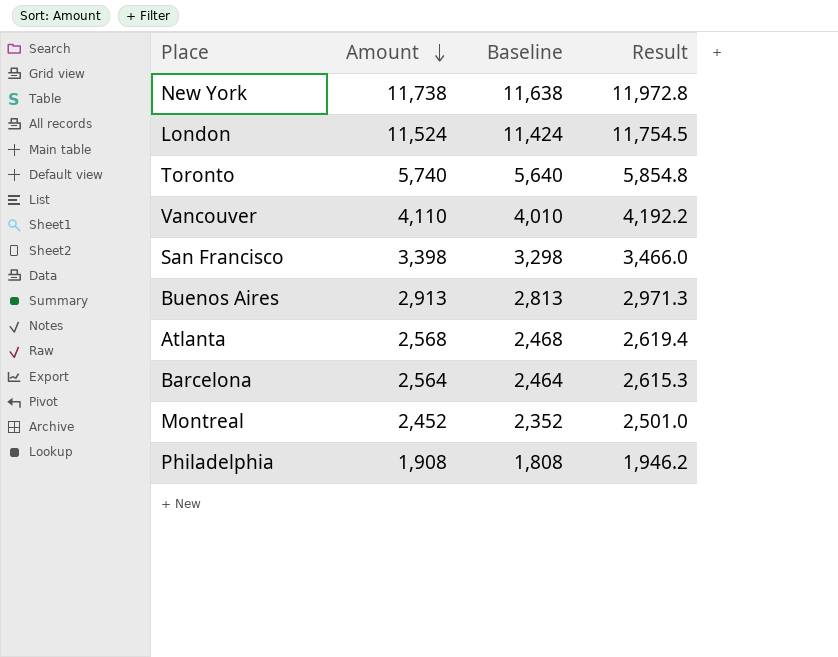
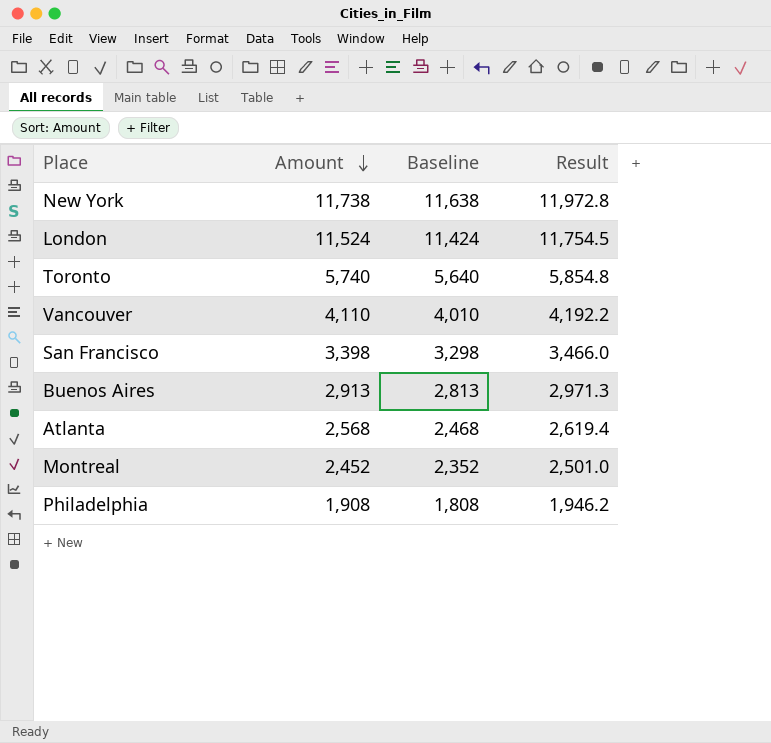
row Barcelona: 2,564 | 2,464 | 2,615.3 -> none

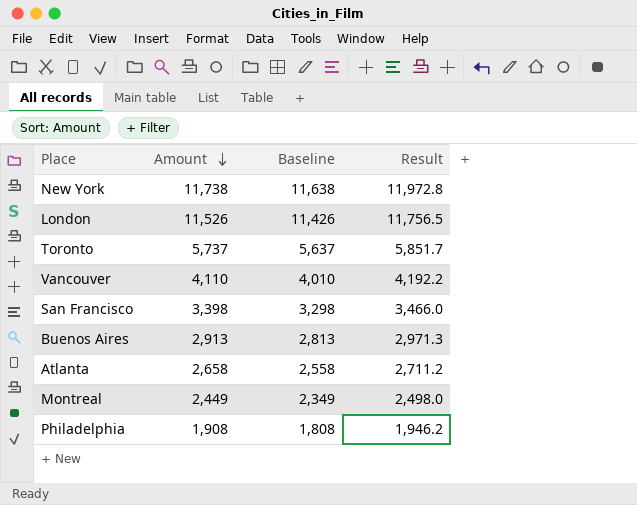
London | Amount: 11,524 -> 11,526
London | Baseline: 11,424 -> 11,426
London | Result: 11,754.5 -> 11,756.5
Toronto | Amount: 5,740 -> 5,737
Toronto | Baseline: 5,640 -> 5,637
Toronto | Result: 5,854.8 -> 5,851.7
Atlanta | Amount: 2,568 -> 2,658
Atlanta | Baseline: 2,468 -> 2,558
Atlanta | Result: 2,619.4 -> 2,711.2
Montreal | Amount: 2,452 -> 2,449
Montreal | Baseline: 2,352 -> 2,349
Montreal | Result: 2,501.0 -> 2,498.0

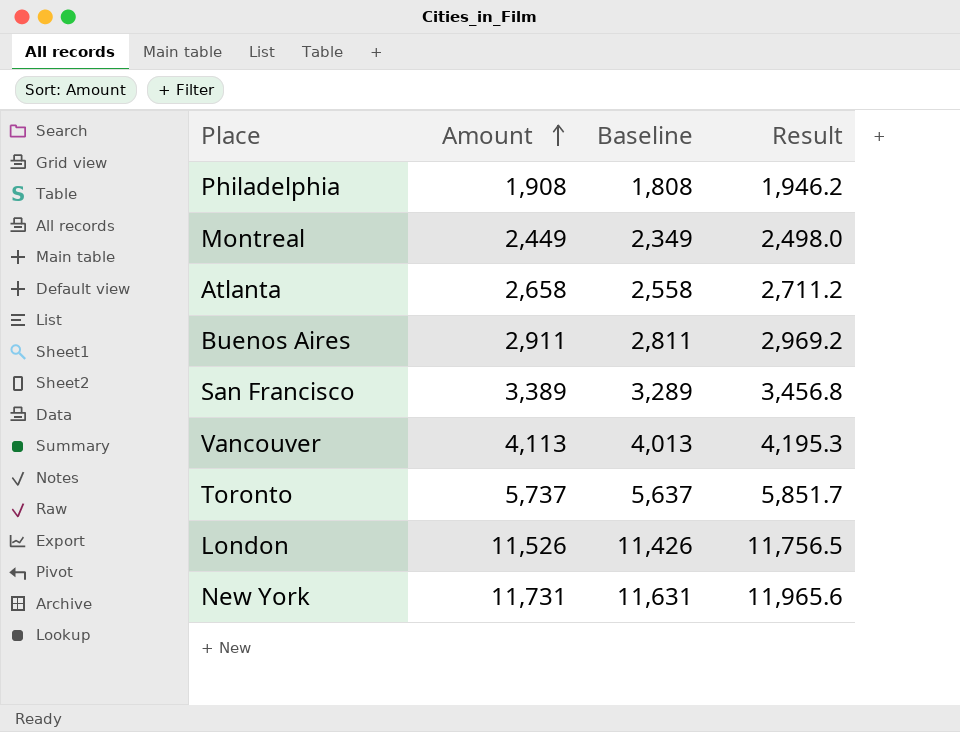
row order: Amount descending -> Amount ascending
Buenos Aires | Amount: 2,913 -> 2,911
Buenos Aires | Baseline: 2,813 -> 2,811
Buenos Aires | Result: 2,971.3 -> 2,969.2
San Francisco | Amount: 3,398 -> 3,389
San Francisco | Baseline: 3,298 -> 3,289
San Francisco | Result: 3,466.0 -> 3,456.8
Vancouver | Amount: 4,110 -> 4,113
Vancouver | Baseline: 4,010 -> 4,013
Vancouver | Result: 4,192.2 -> 4,195.3
New York | Amount: 11,738 -> 11,731
New York | Baseline: 11,638 -> 11,631
New York | Result: 11,972.8 -> 11,965.6

